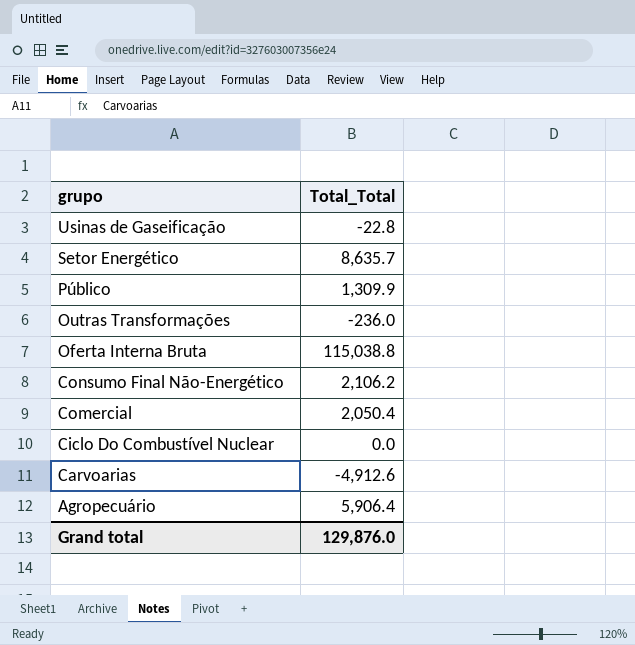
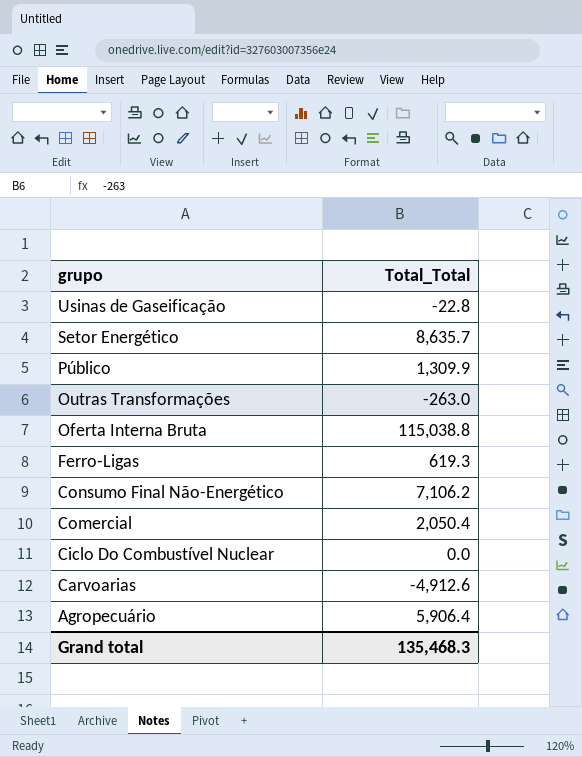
Outras Transformações | Total_Total: -236.0 -> -263.0
row Ferro-Ligas: none -> 619.3
Consumo Final Não-Energético | Total_Total: 2,106.2 -> 7,106.2
Grand total | Total_Total: 129,876.0 -> 135,468.3

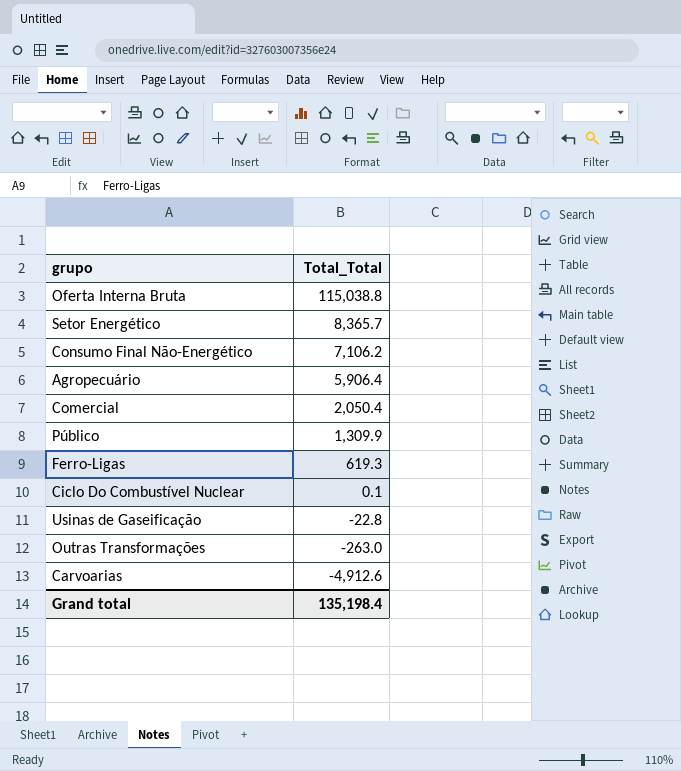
row order: grupo descending -> Total_Total descending
Setor Energético | Total_Total: 8,635.7 -> 8,365.7
Ciclo Do Combustível Nuclear | Total_Total: 0.0 -> 0.1
Grand total | Total_Total: 135,468.3 -> 135,198.4

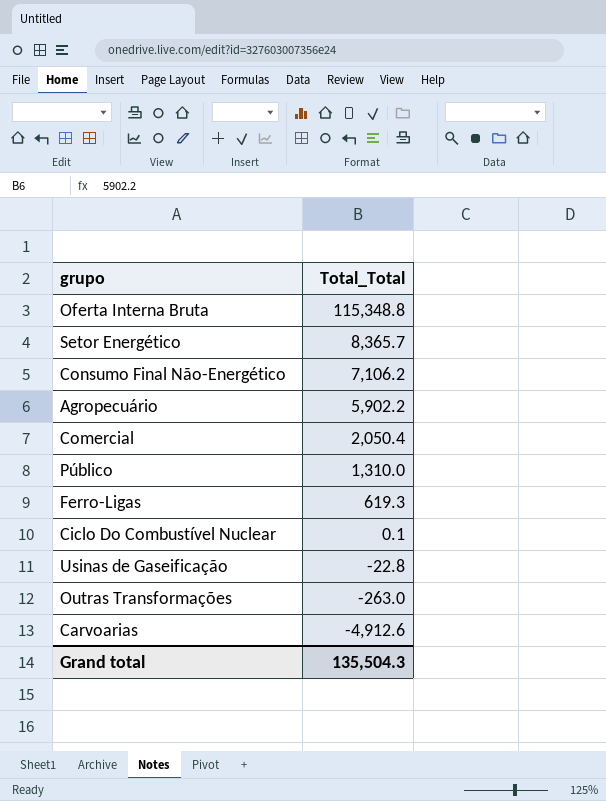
Oferta Interna Bruta | Total_Total: 115,038.8 -> 115,348.8
Agropecuário | Total_Total: 5,906.4 -> 5,902.2
Público | Total_Total: 1,309.9 -> 1,310.0
Grand total | Total_Total: 135,198.4 -> 135,504.3

